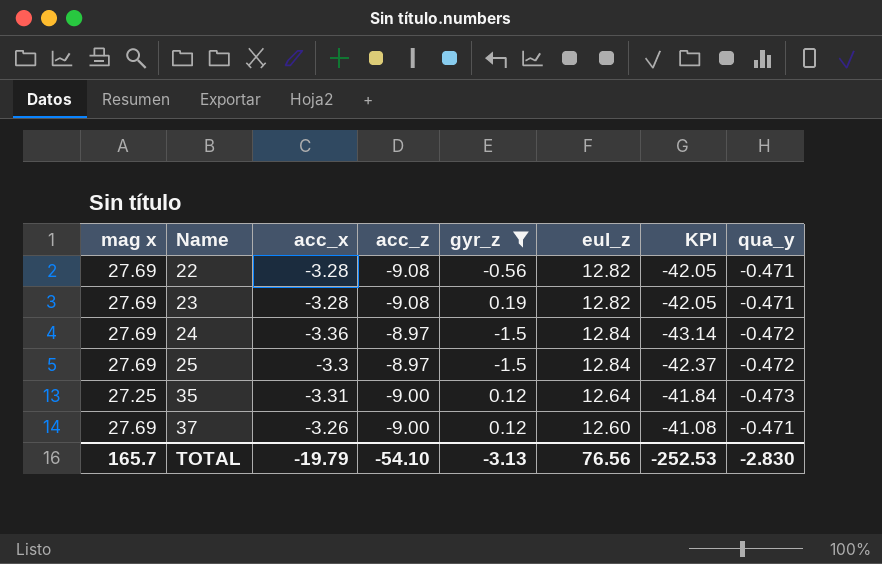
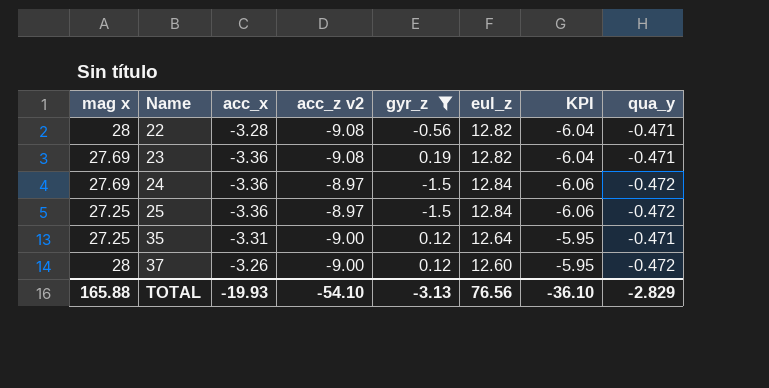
column name: acc_z -> acc_z v2
column KPI | formula: [acc_x] * [eul_z] -> [eul_z] * [qua_y]
22 | mag x: 27.69 -> 28
23 | acc_x: -3.28 -> -3.36
25 | mag x: 27.69 -> 27.25
25 | acc_x: -3.3 -> -3.36
35 | qua_y: -0.473 -> -0.471
37 | mag x: 27.69 -> 28
37 | qua_y: -0.471 -> -0.472
TOTAL | mag x: 165.7 -> 165.88
TOTAL | acc_x: -19.79 -> -19.93
TOTAL | KPI: -252.53 -> -36.10
TOTAL | qua_y: -2.830 -> -2.829

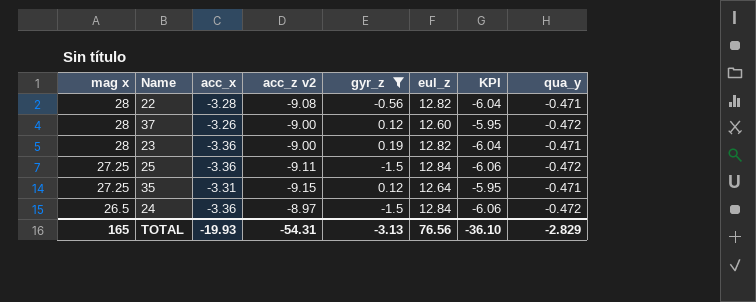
row order: Name ascending -> mag x descending
23 | mag x: 27.69 -> 28
23 | acc_z v2: -9.08 -> -9.00
25 | acc_z v2: -8.97 -> -9.11
35 | acc_z v2: -9.00 -> -9.15
24 | mag x: 27.69 -> 26.5
TOTAL | mag x: 165.88 -> 165
TOTAL | acc_z v2: -54.10 -> -54.31

